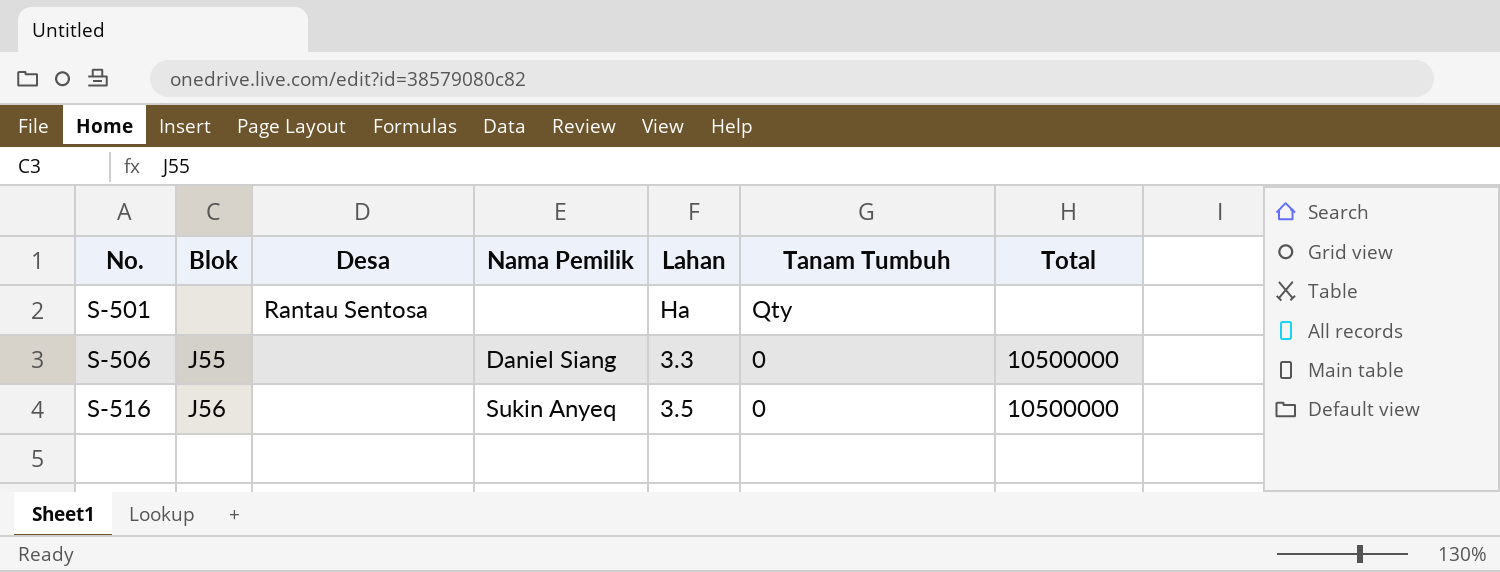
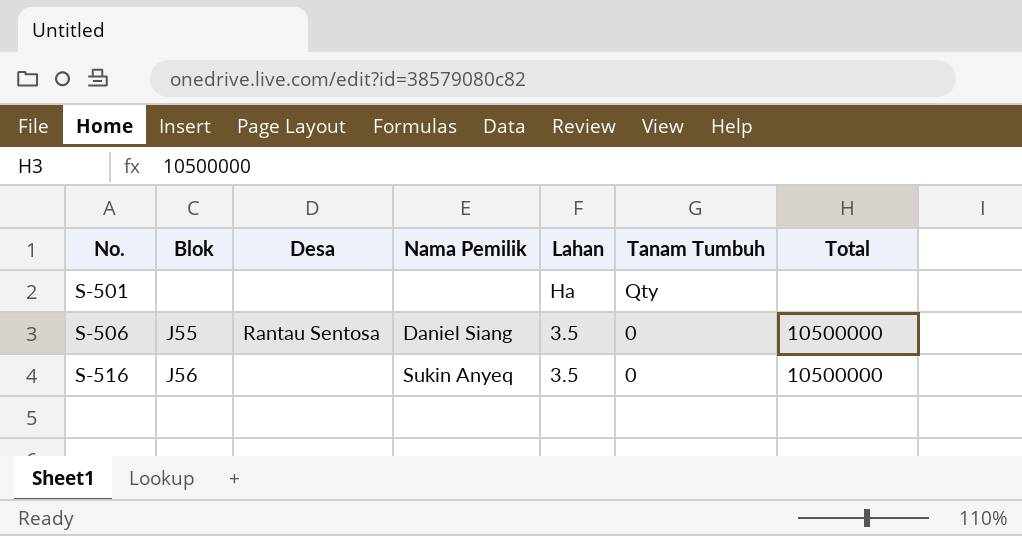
S-501 | Desa: Rantau Sentosa -> none
S-506 | Desa: none -> Rantau Sentosa
S-506 | Lahan: 3.3 -> 3.5

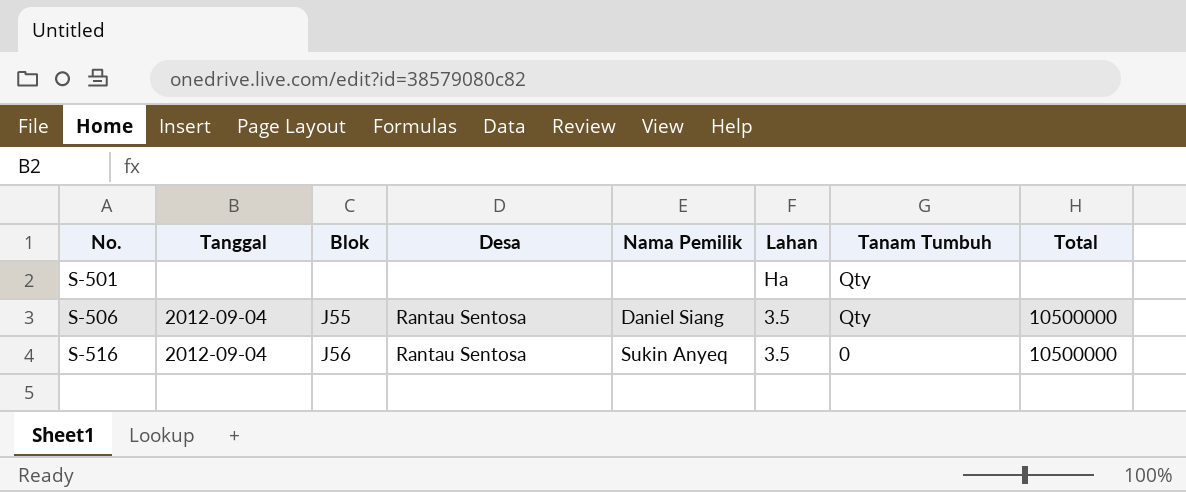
column Tanggal | position: none -> 2
S-506 | Tanam Tumbuh: 0 -> Qty
S-516 | Desa: none -> Rantau Sentosa

